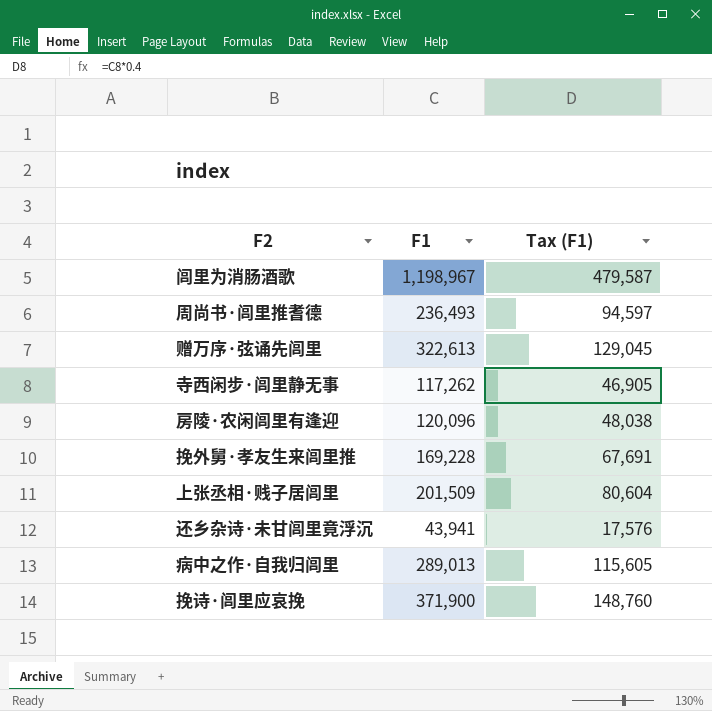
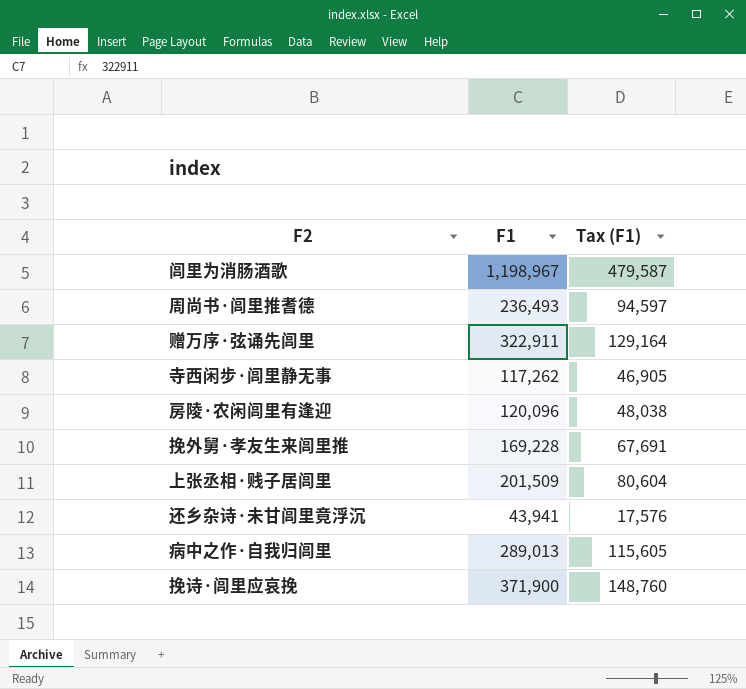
赠万序·弦诵先闾里 | F1: 322,613 -> 322,911
赠万序·弦诵先闾里 | Tax (F1): 129,045 -> 129,164

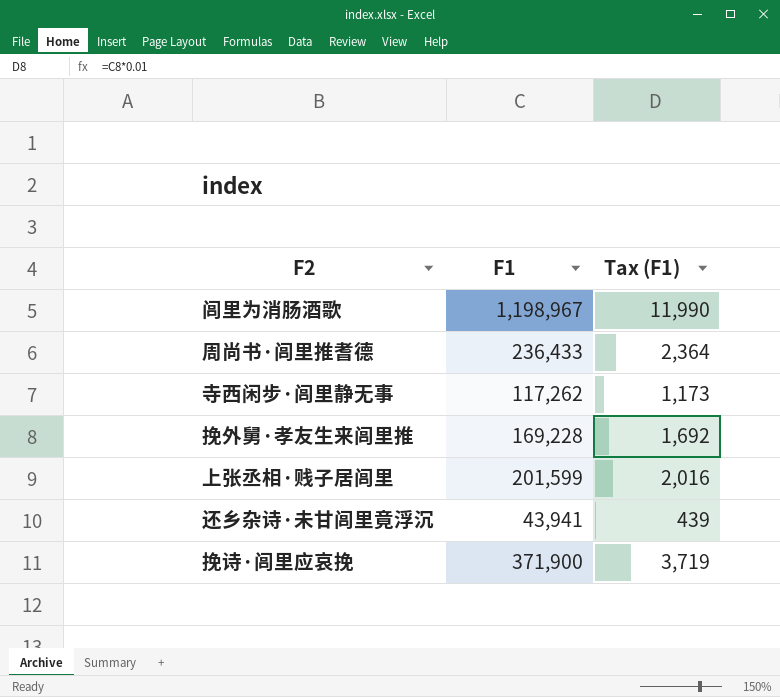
column Tax (F1) | formula: [F1] * 0.4 -> [F1] * 0.01
row 赠万序·弦诵先闾里: 322,911 | 129,164 -> none
row 房陵·农闲闾里有逢迎: 120,096 | 48,038 -> none
row 病中之作·自我归闾里: 289,013 | 115,605 -> none
周尚书·闾里推耆德 | F1: 236,493 -> 236,433
上张丞相·贱子居闾里 | F1: 201,509 -> 201,599

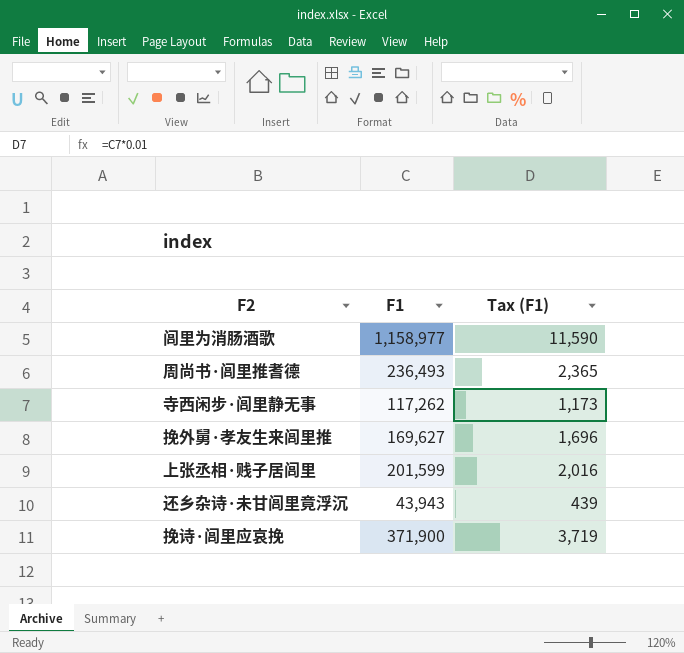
闾里为消肠酒歌 | F1: 1,198,967 -> 1,158,977
闾里为消肠酒歌 | Tax (F1): 11,990 -> 11,590
周尚书·闾里推耆德 | F1: 236,433 -> 236,493
周尚书·闾里推耆德 | Tax (F1): 2,364 -> 2,365
挽外舅·孝友生来闾里推 | F1: 169,228 -> 169,627
挽外舅·孝友生来闾里推 | Tax (F1): 1,692 -> 1,696
还乡杂诗·未甘闾里竟浮沉 | F1: 43,941 -> 43,943

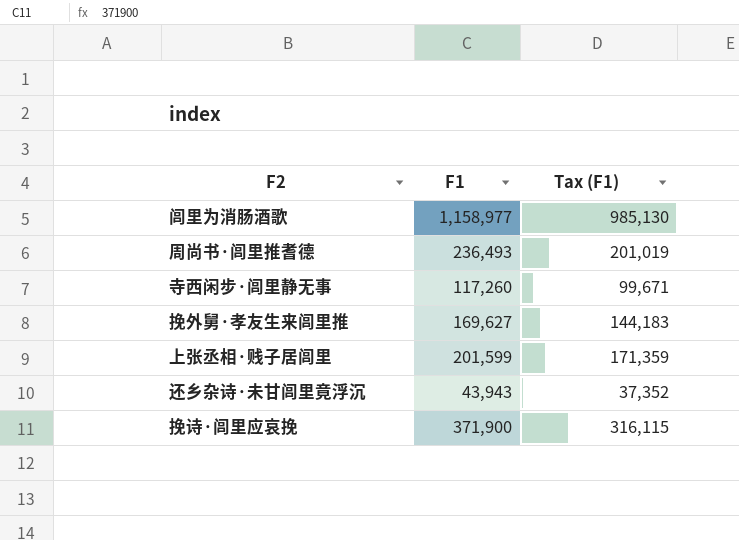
column Tax (F1) | formula: [F1] * 0.01 -> [F1] * 0.85
寺西闲步·闾里静无事 | F1: 117,262 -> 117,260

